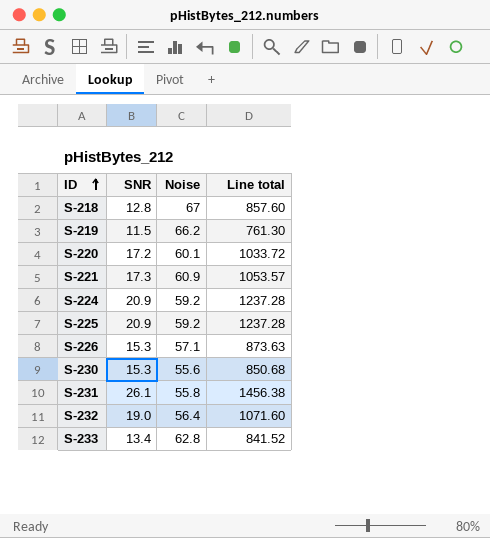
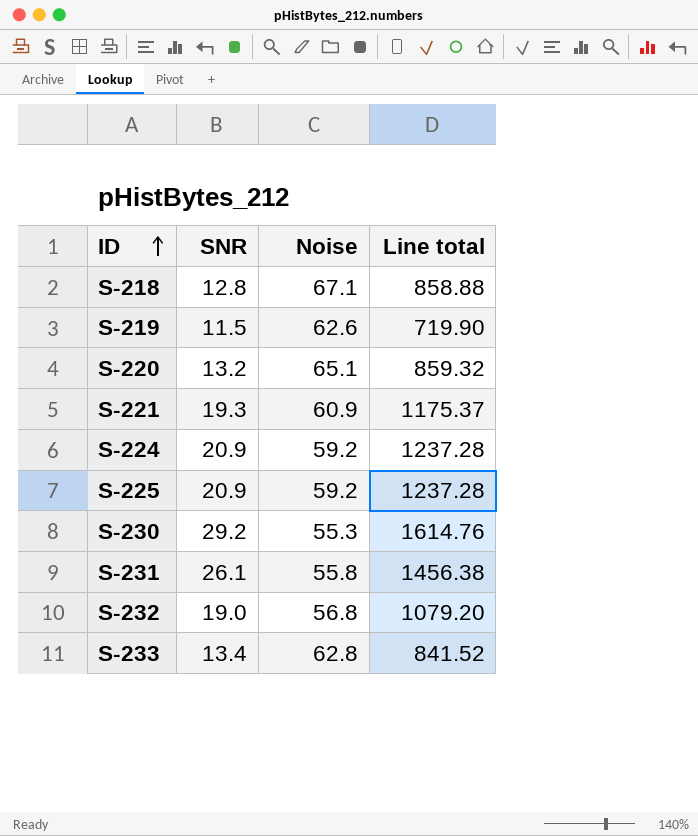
row S-226: 15.3 | 57.1 | 873.63 -> none
S-218 | Noise: 67 -> 67.1
S-218 | Line total: 857.60 -> 858.88
S-219 | Noise: 66.2 -> 62.6
S-219 | Line total: 761.30 -> 719.90
S-220 | SNR: 17.2 -> 13.2
S-220 | Noise: 60.1 -> 65.1
S-220 | Line total: 1033.72 -> 859.32
S-221 | SNR: 17.3 -> 19.3
S-221 | Line total: 1053.57 -> 1175.37
S-230 | SNR: 15.3 -> 29.2
S-230 | Noise: 55.6 -> 55.3
S-230 | Line total: 850.68 -> 1614.76
S-232 | Noise: 56.4 -> 56.8
S-232 | Line total: 1071.60 -> 1079.20

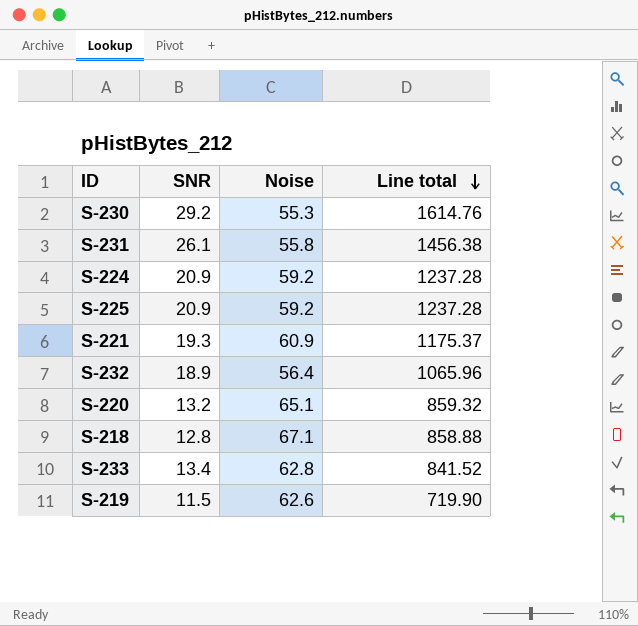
row order: ID ascending -> Line total descending
S-232 | SNR: 19.0 -> 18.9
S-232 | Noise: 56.8 -> 56.4
S-232 | Line total: 1079.20 -> 1065.96

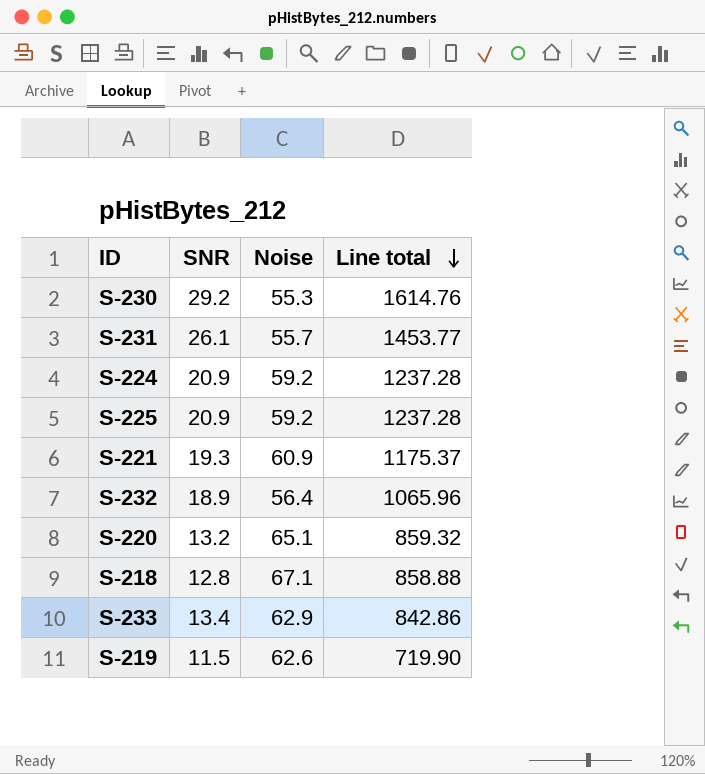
S-231 | Noise: 55.8 -> 55.7
S-231 | Line total: 1456.38 -> 1453.77
S-233 | Noise: 62.8 -> 62.9
S-233 | Line total: 841.52 -> 842.86

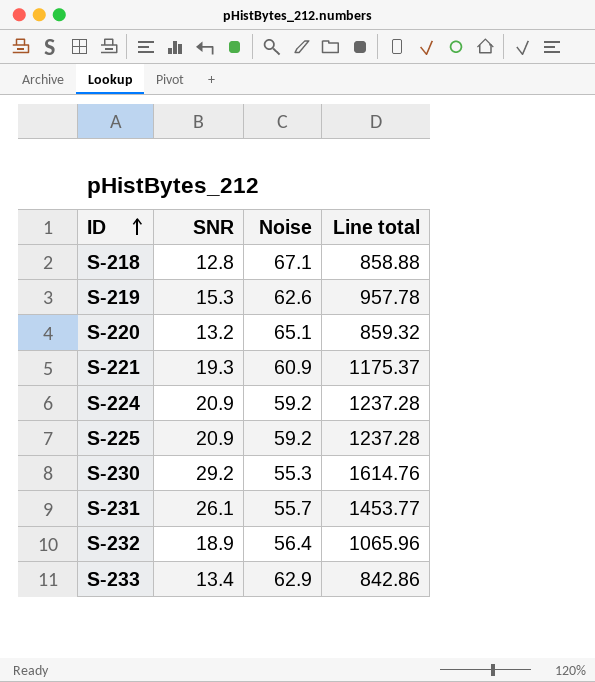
row order: Line total descending -> ID ascending
S-219 | SNR: 11.5 -> 15.3
S-219 | Line total: 719.90 -> 957.78

